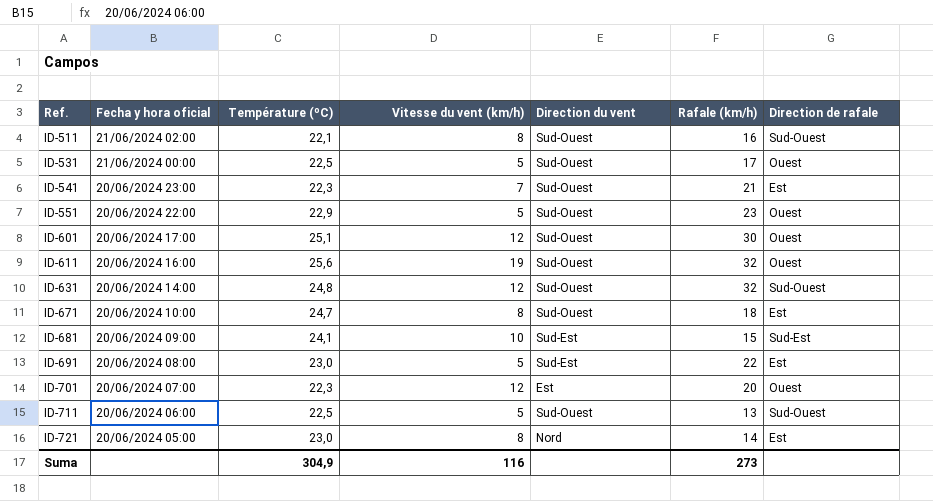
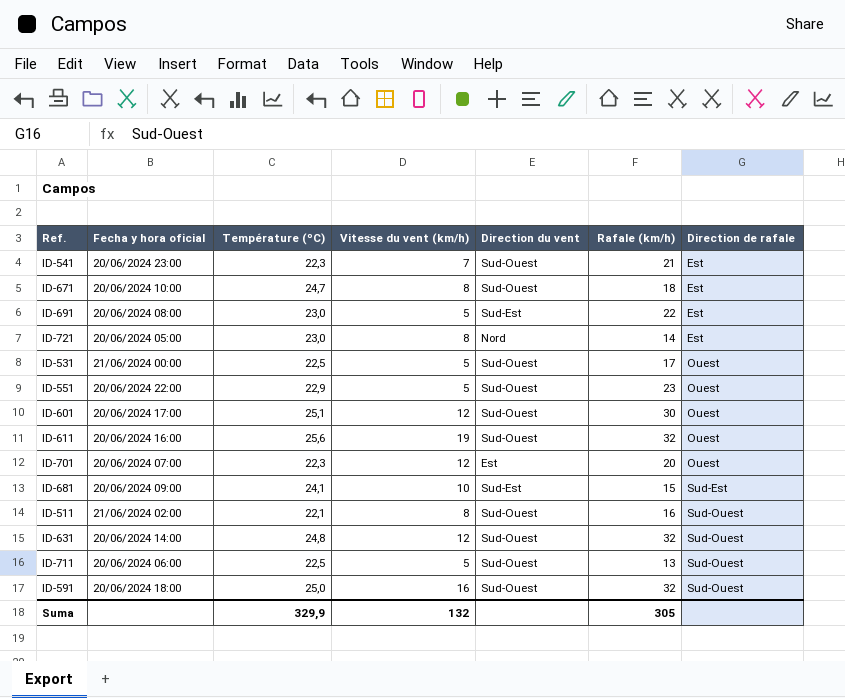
row order: Ref. ascending -> Direction de rafale ascending
row ID-591: none -> 20/06/2024 18:00 | 25,0 | 16 | Sud-Ouest | 32 | Sud-Ouest
Suma | Température (ºC): 304,9 -> 329,9
Suma | Vitesse du vent (km/h): 116 -> 132
Suma | Rafale (km/h): 273 -> 305

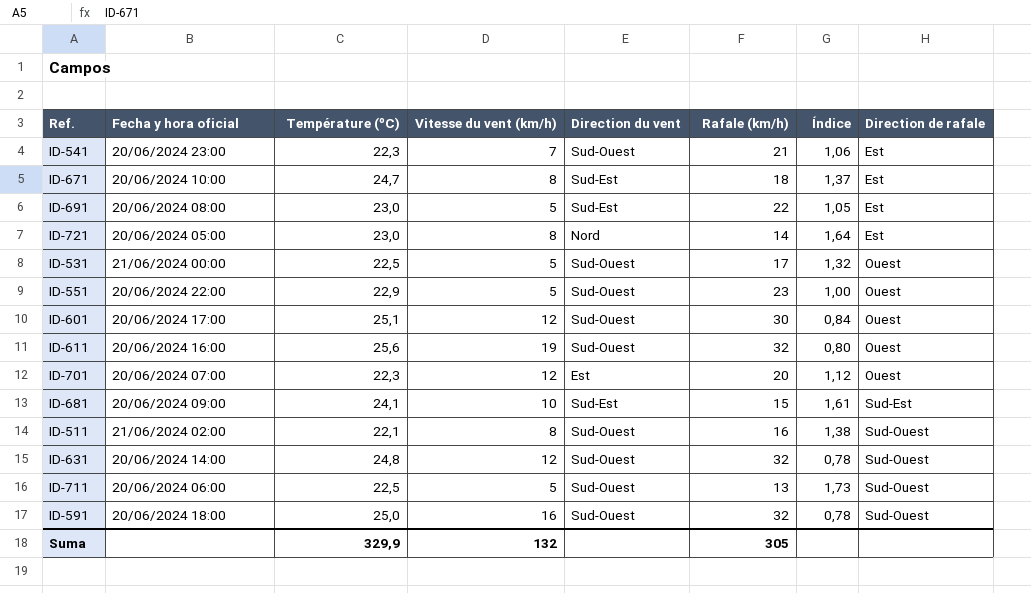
column Índice | formula: none -> [Température (ºC)] / [Rafale (km/h)]
ID-671 | Direction du vent: Sud-Ouest -> Sud-Est

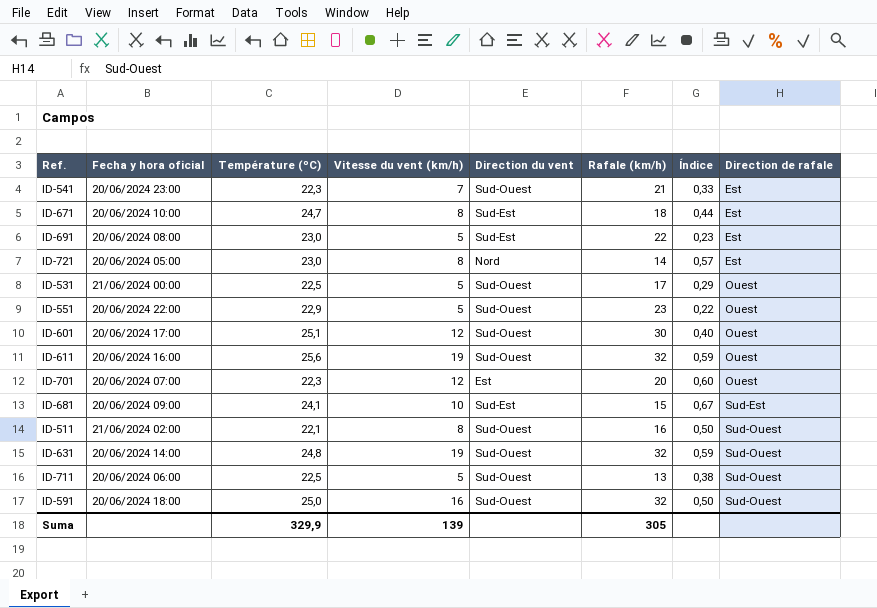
column Índice | formula: [Température (ºC)] / [Rafale (km/h)] -> [Vitesse du vent (km/h)] / [Rafale (km/h)]
ID-631 | Vitesse du vent (km/h): 12 -> 19
Suma | Vitesse du vent (km/h): 132 -> 139

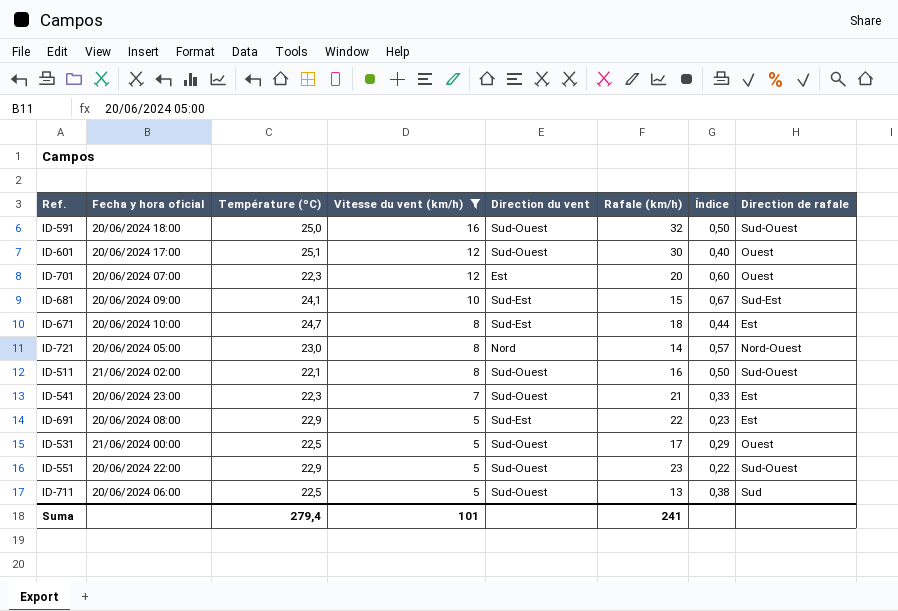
filter: none -> Vitesse du vent (km/h) != 19
row order: Direction de rafale ascending -> Vitesse du vent (km/h) descending
ID-721 | Direction de rafale: Est -> Nord-Ouest
ID-691 | Température (ºC): 23,0 -> 22,9
ID-551 | Direction de rafale: Ouest -> Sud-Ouest
ID-711 | Direction de rafale: Sud-Ouest -> Sud
Suma | Température (ºC): 329,9 -> 279,4
Suma | Vitesse du vent (km/h): 139 -> 101
Suma | Rafale (km/h): 305 -> 241

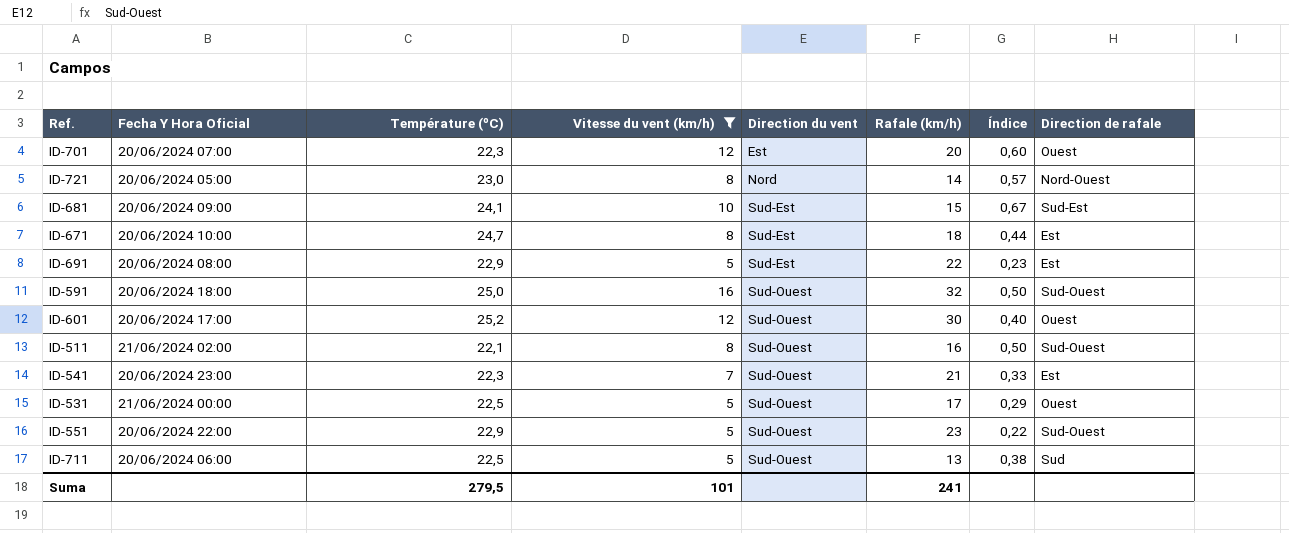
row order: Vitesse du vent (km/h) descending -> Direction du vent ascending
column name: Fecha y hora oficial -> Fecha Y Hora Oficial
ID-601 | Température (ºC): 25,1 -> 25,2
Suma | Température (ºC): 279,4 -> 279,5

